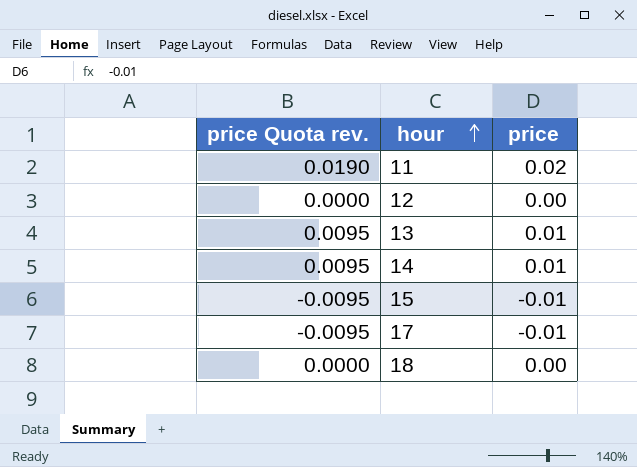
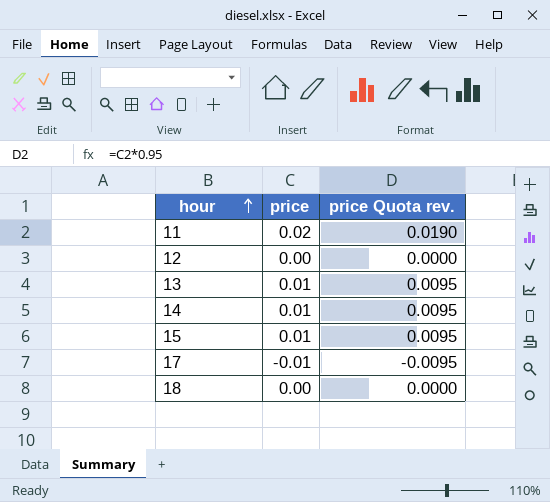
column price Quota rev. | position: 1 -> 3
15 | price: -0.01 -> 0.01
15 | price Quota rev.: -0.0095 -> 0.0095

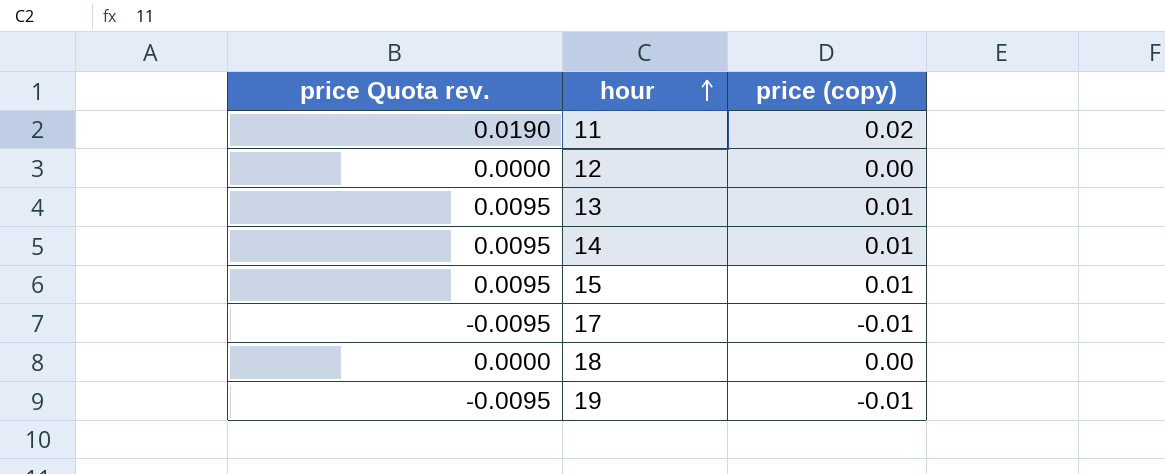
column price Quota rev. | position: 3 -> 1
column name: price -> price (copy)
row 19: none -> -0.0095 | -0.01

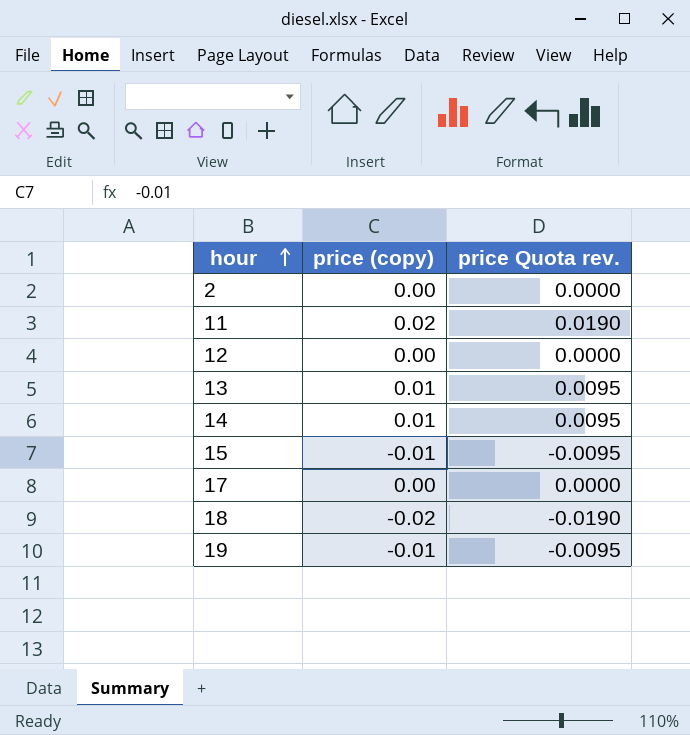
column price Quota rev. | position: 1 -> 3
row 2: none -> 0.00 | 0.0000
15 | price (copy): 0.01 -> -0.01
15 | price Quota rev.: 0.0095 -> -0.0095
17 | price (copy): -0.01 -> 0.00
17 | price Quota rev.: -0.0095 -> 0.0000
18 | price (copy): 0.00 -> -0.02
18 | price Quota rev.: 0.0000 -> -0.0190

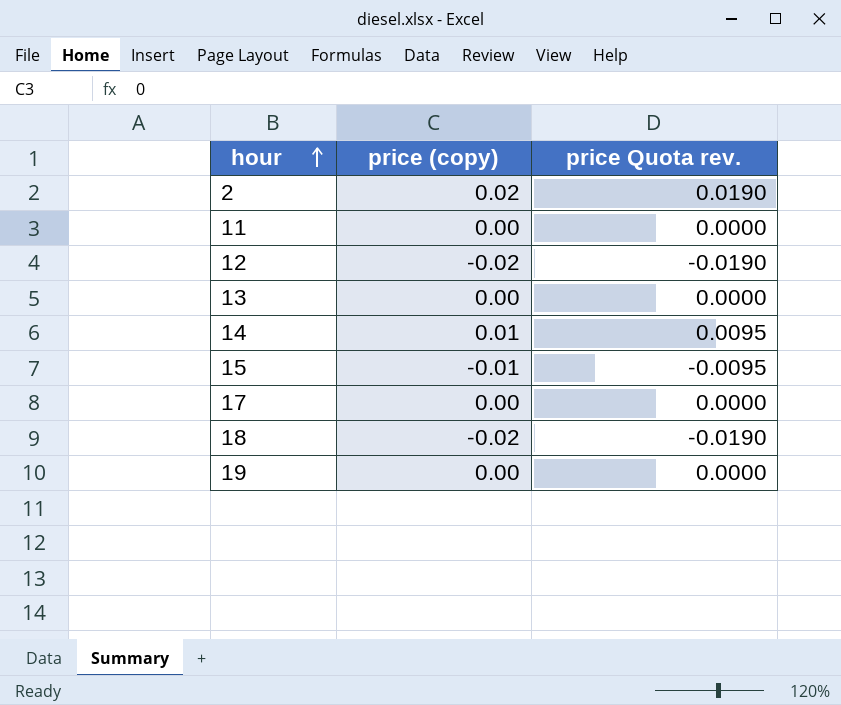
2 | price (copy): 0.00 -> 0.02
2 | price Quota rev.: 0.0000 -> 0.0190
11 | price (copy): 0.02 -> 0.00
11 | price Quota rev.: 0.0190 -> 0.0000
12 | price (copy): 0.00 -> -0.02
12 | price Quota rev.: 0.0000 -> -0.0190
13 | price (copy): 0.01 -> 0.00
13 | price Quota rev.: 0.0095 -> 0.0000
19 | price (copy): -0.01 -> 0.00
19 | price Quota rev.: -0.0095 -> 0.0000

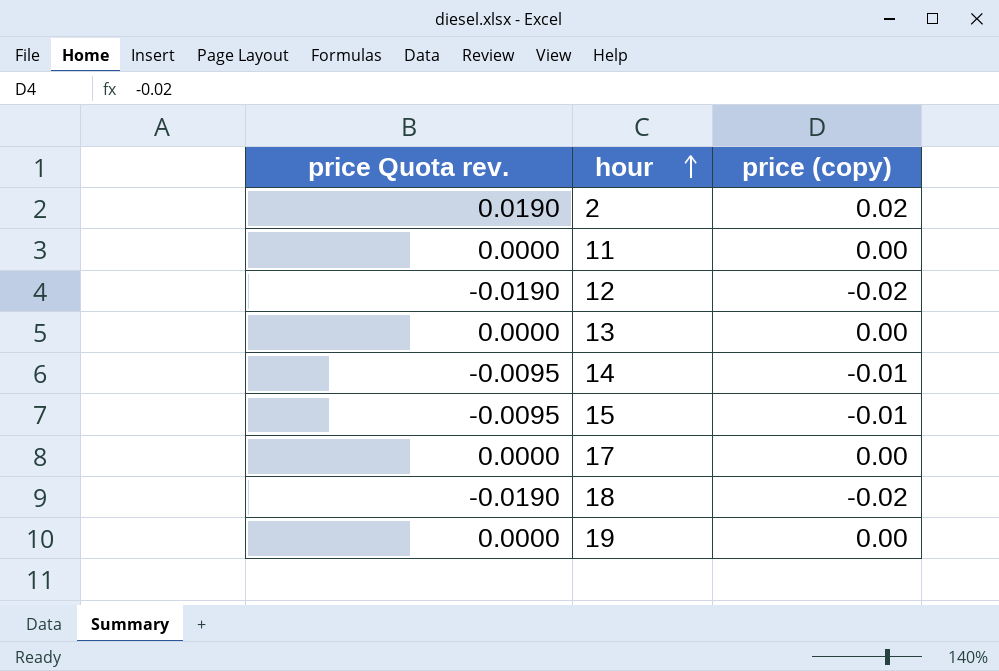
column price Quota rev. | position: 3 -> 1
14 | price Quota rev.: 0.0095 -> -0.0095
14 | price (copy): 0.01 -> -0.01

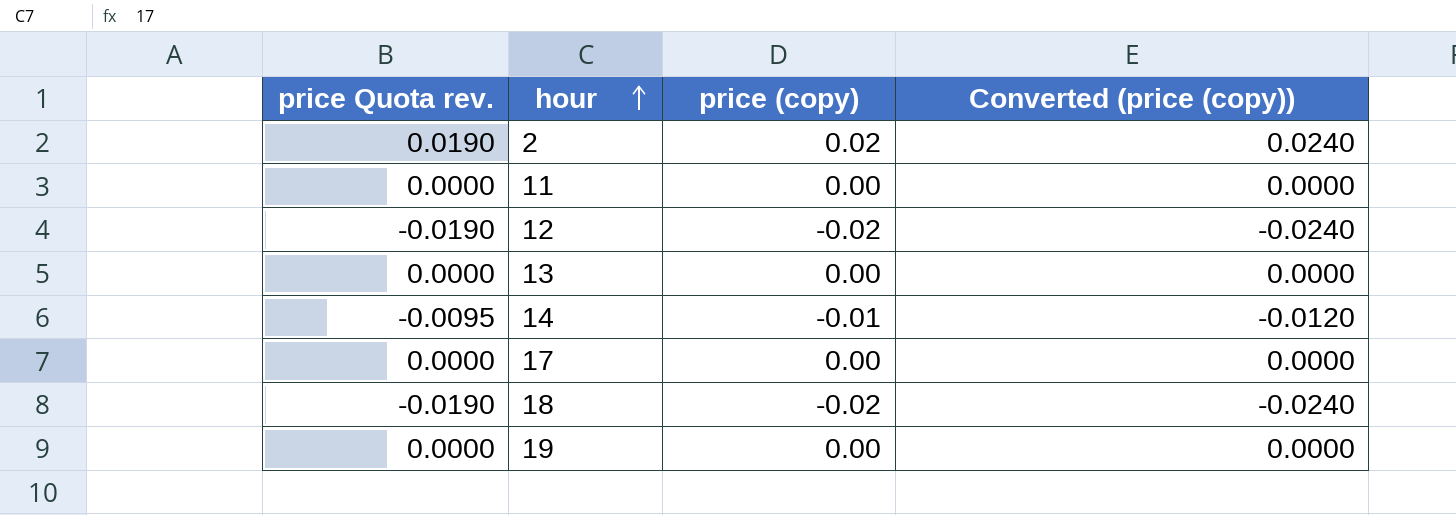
column Converted (price (copy)) | formula: none -> [price (copy)] * 1.2
row 15: -0.0095 | -0.01 -> none

